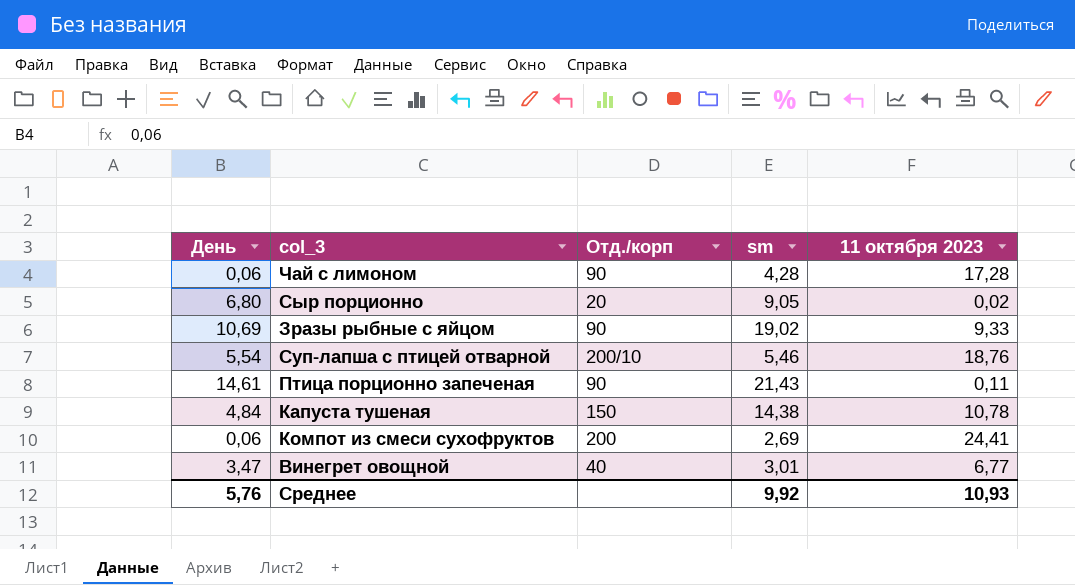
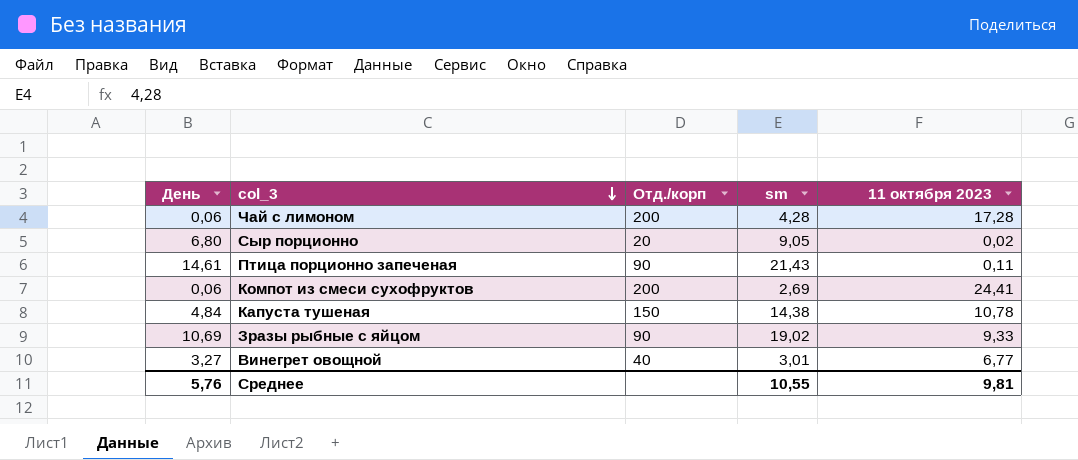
row order: none -> col_3 descending
row Суп-лапша с птицей отварной: 5,54 | 200/10 | 5,46 | 18,76 -> none
Чай с лимоном | Отд./корп: 90 -> 200
Винегрет овощной | День: 3,47 -> 3,27
Среднее | sm: 9,92 -> 10,55
Среднее | 11 октября 2023: 10,93 -> 9,81

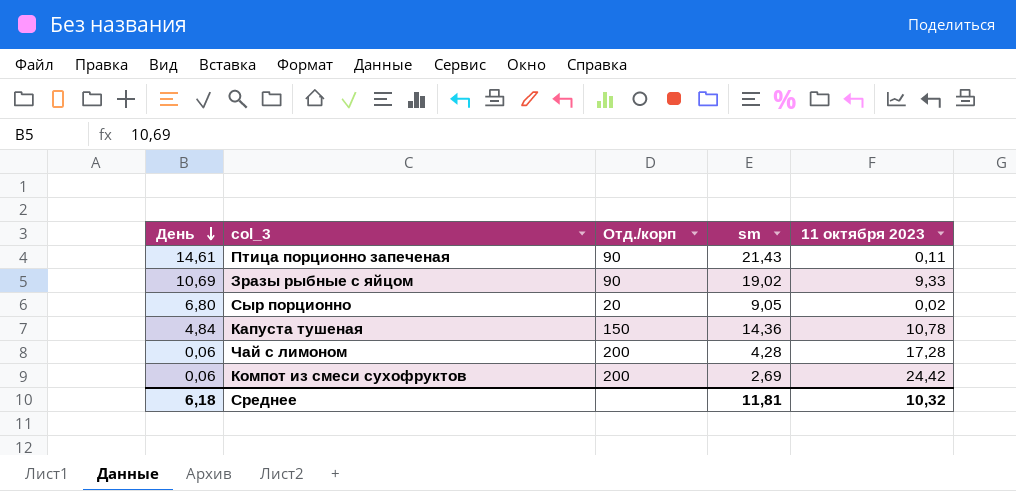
row order: col_3 descending -> День descending
row Винегрет овощной: 3,27 | 40 | 3,01 | 6,77 -> none
Капуста тушеная | sm: 14,38 -> 14,36
Компот из смеси сухофруктов | 11 октября 2023: 24,41 -> 24,42
Среднее | День: 5,76 -> 6,18
Среднее | sm: 10,55 -> 11,81
Среднее | 11 октября 2023: 9,81 -> 10,32

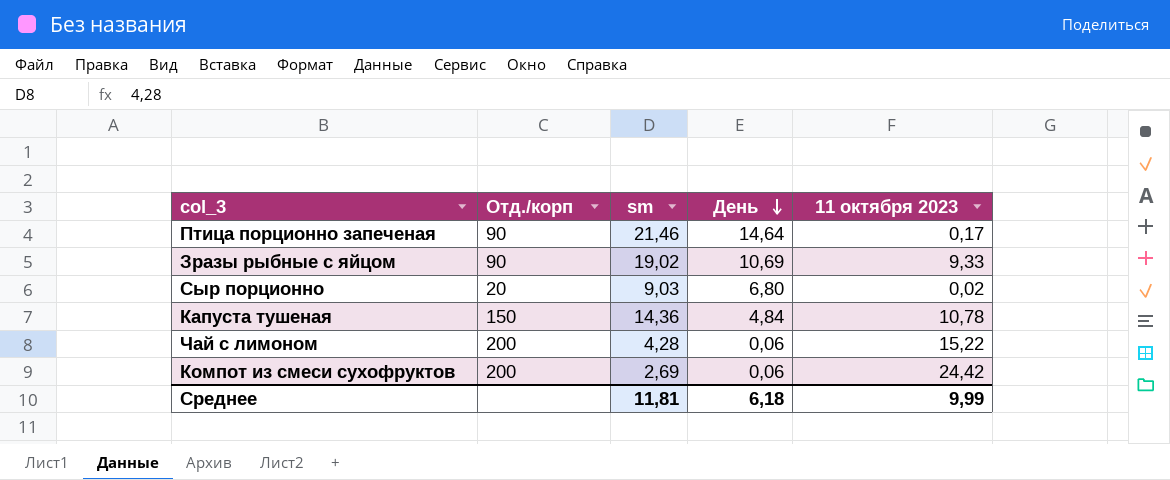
column День | position: 1 -> 4
Птица порционно запеченая | sm: 21,43 -> 21,46
Птица порционно запеченая | День: 14,61 -> 14,64
Птица порционно запеченая | 11 октября 2023: 0,11 -> 0,17
Сыр порционно | sm: 9,05 -> 9,03
Чай с лимоном | 11 октября 2023: 17,28 -> 15,22
Среднее | 11 октября 2023: 10,32 -> 9,99

